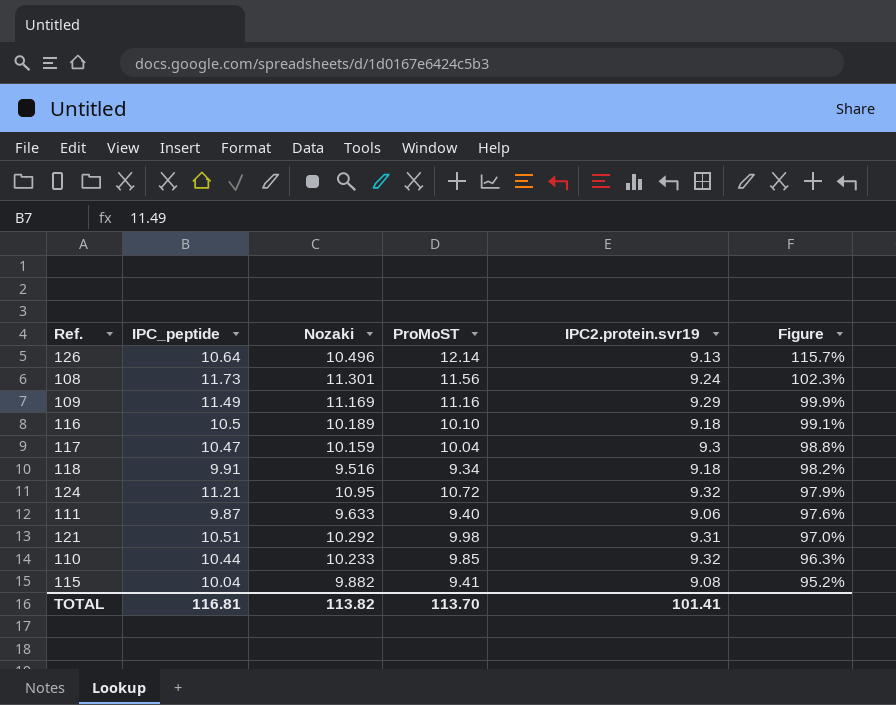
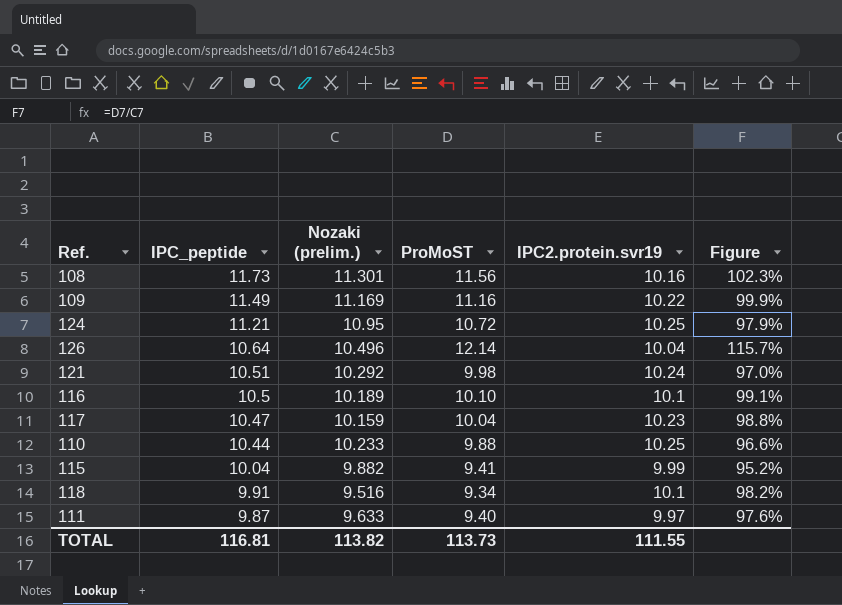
row order: Figure descending -> IPC_peptide descending
column name: Nozaki -> Nozaki (prelim.)
108 | IPC2.protein.svr19: 9.24 -> 10.16
109 | IPC2.protein.svr19: 9.29 -> 10.22
124 | IPC2.protein.svr19: 9.32 -> 10.25
126 | IPC2.protein.svr19: 9.13 -> 10.04
121 | IPC2.protein.svr19: 9.31 -> 10.24
116 | IPC2.protein.svr19: 9.18 -> 10.1
117 | IPC2.protein.svr19: 9.3 -> 10.23
110 | ProMoST: 9.85 -> 9.88
110 | IPC2.protein.svr19: 9.32 -> 10.25
110 | Figure: 96.3% -> 96.6%
115 | IPC2.protein.svr19: 9.08 -> 9.99
118 | IPC2.protein.svr19: 9.18 -> 10.1
111 | IPC2.protein.svr19: 9.06 -> 9.97
TOTAL | ProMoST: 113.70 -> 113.73
TOTAL | IPC2.protein.svr19: 101.41 -> 111.55

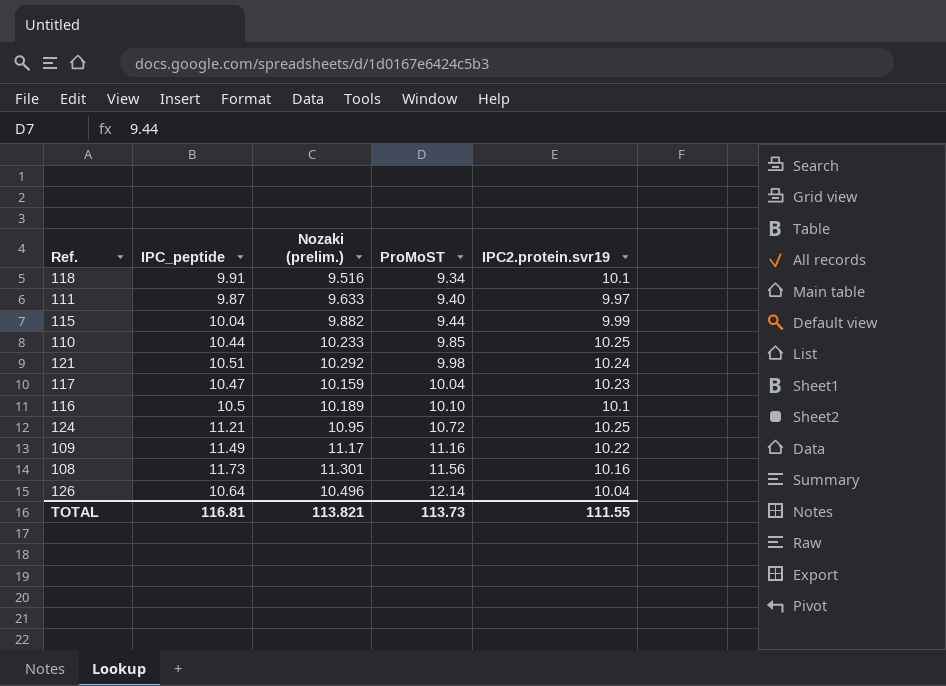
row order: IPC_peptide descending -> ProMoST ascending
column Figure | formula: [ProMoST] / [Nozaki (prelim.)] -> none
115 | ProMoST: 9.41 -> 9.44
110 | ProMoST: 9.88 -> 9.85
109 | Nozaki (prelim.): 11.169 -> 11.17
TOTAL | Nozaki (prelim.): 113.82 -> 113.821

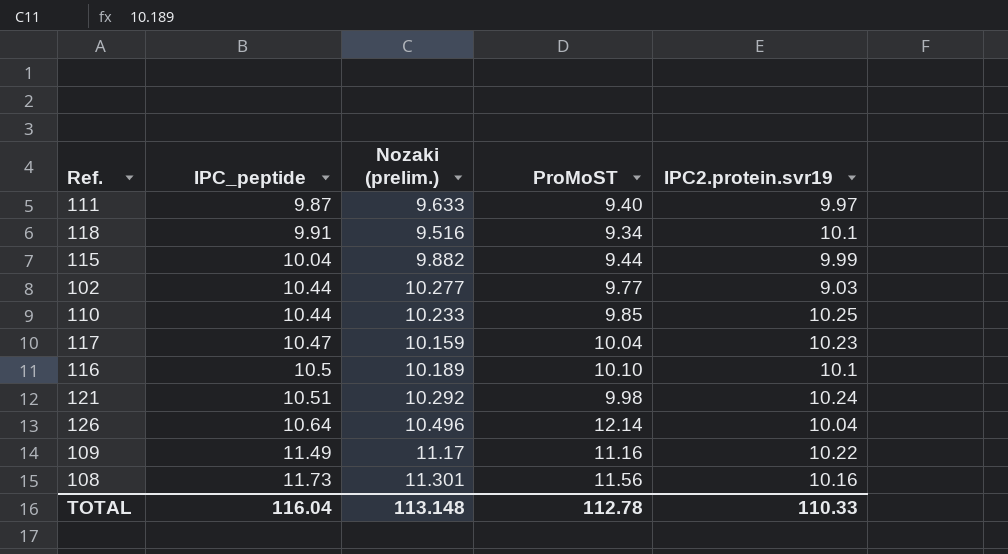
row order: ProMoST ascending -> IPC_peptide ascending
row 124: 11.21 | 10.95 | 10.72 | 10.25 -> none
row 102: none -> 10.44 | 10.277 | 9.77 | 9.03
TOTAL | IPC_peptide: 116.81 -> 116.04
TOTAL | Nozaki (prelim.): 113.821 -> 113.148
TOTAL | ProMoST: 113.73 -> 112.78
TOTAL | IPC2.protein.svr19: 111.55 -> 110.33

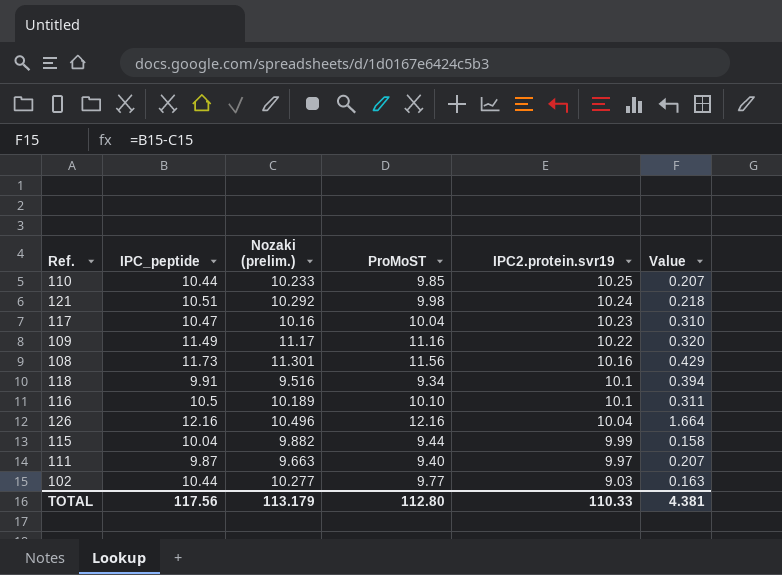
row order: IPC_peptide ascending -> IPC2.protein.svr19 descending
column Value | formula: none -> [IPC_peptide] - [Nozaki (prelim.)]
117 | Nozaki (prelim.): 10.159 -> 10.16
126 | IPC_peptide: 10.64 -> 12.16
126 | ProMoST: 12.14 -> 12.16
111 | Nozaki (prelim.): 9.633 -> 9.663
TOTAL | IPC_peptide: 116.04 -> 117.56
TOTAL | Nozaki (prelim.): 113.148 -> 113.179
TOTAL | ProMoST: 112.78 -> 112.80

